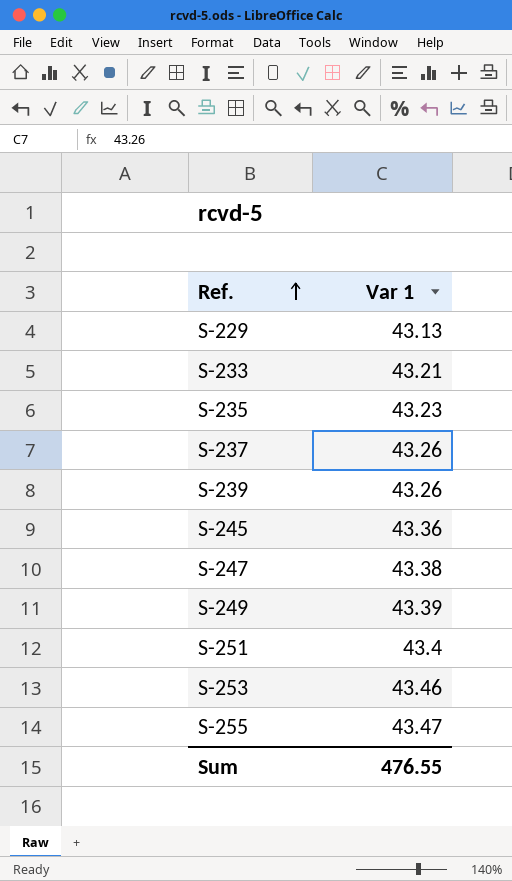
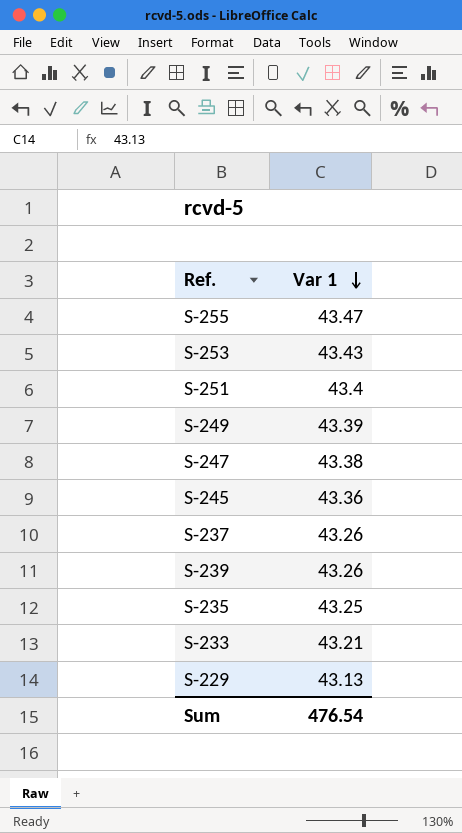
row order: Ref. ascending -> Var 1 descending
S-253 | Var 1: 43.46 -> 43.43
S-235 | Var 1: 43.23 -> 43.25
Sum | Var 1: 476.55 -> 476.54

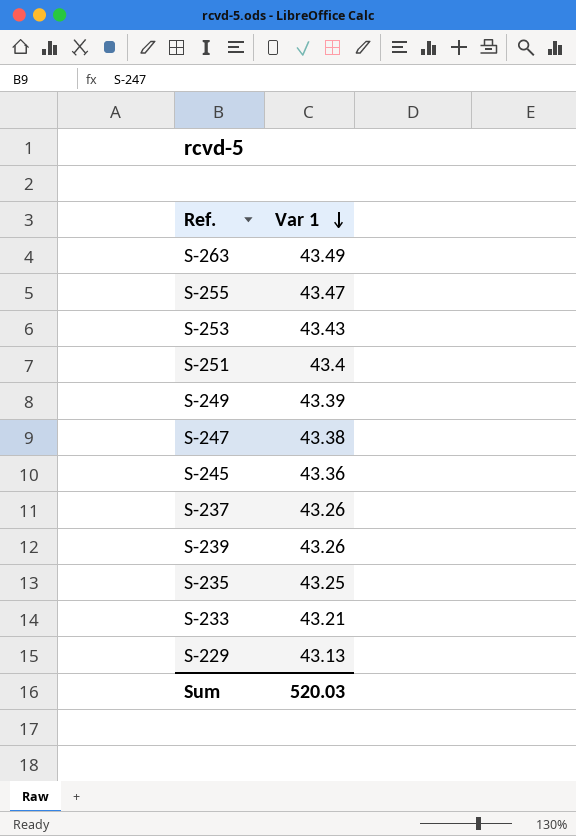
row S-263: none -> 43.49
Sum | Var 1: 476.54 -> 520.03

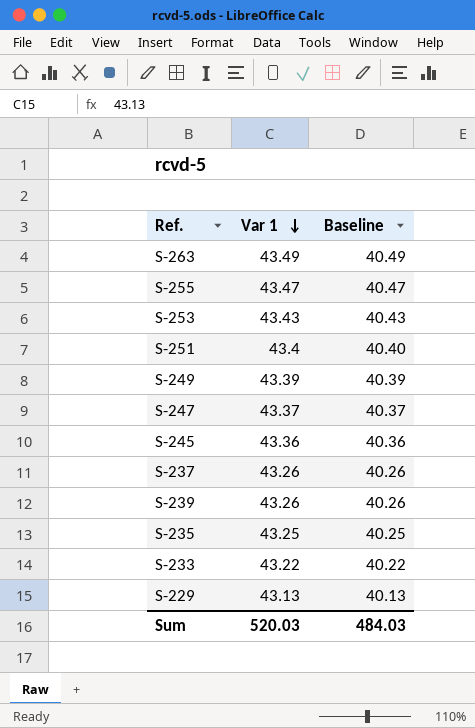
column Baseline | formula: none -> [Var 1] - 3
S-247 | Var 1: 43.38 -> 43.37
S-233 | Var 1: 43.21 -> 43.22

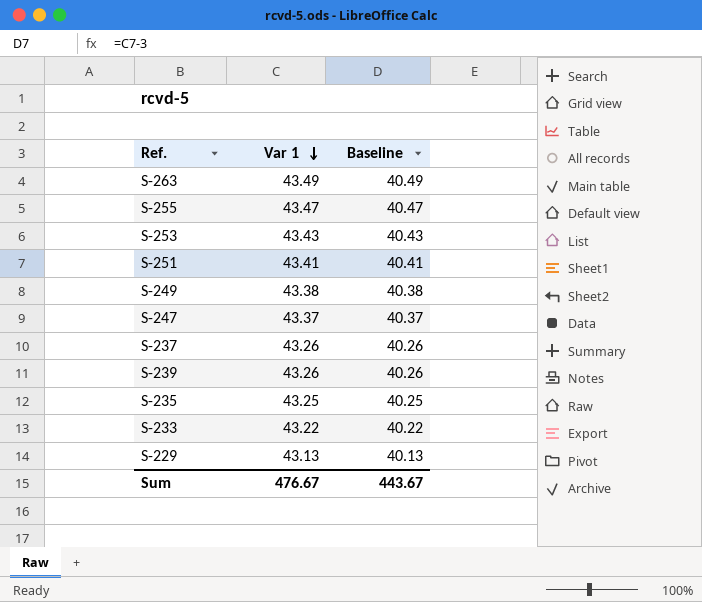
row S-245: 43.36 | 40.36 -> none
S-251 | Var 1: 43.4 -> 43.41
S-251 | Baseline: 40.40 -> 40.41
S-249 | Var 1: 43.39 -> 43.38
S-249 | Baseline: 40.39 -> 40.38
Sum | Var 1: 520.03 -> 476.67
Sum | Baseline: 484.03 -> 443.67

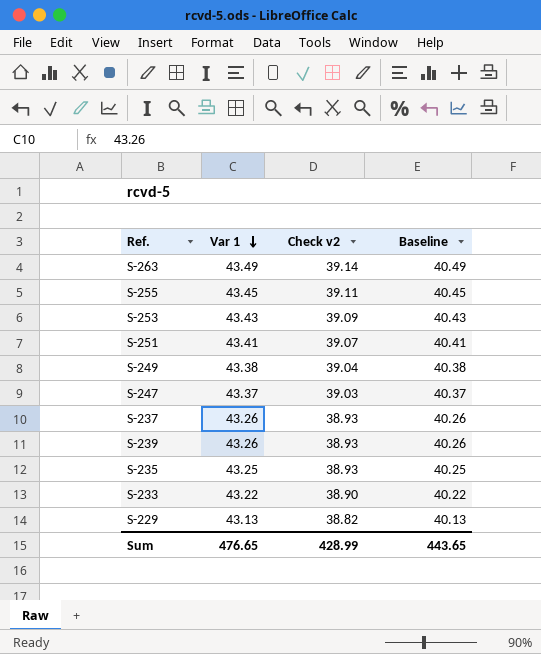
column Check v2 | formula: none -> [Var 1] * 0.9
S-255 | Var 1: 43.47 -> 43.45
S-255 | Baseline: 40.47 -> 40.45
Sum | Var 1: 476.67 -> 476.65
Sum | Baseline: 443.67 -> 443.65

